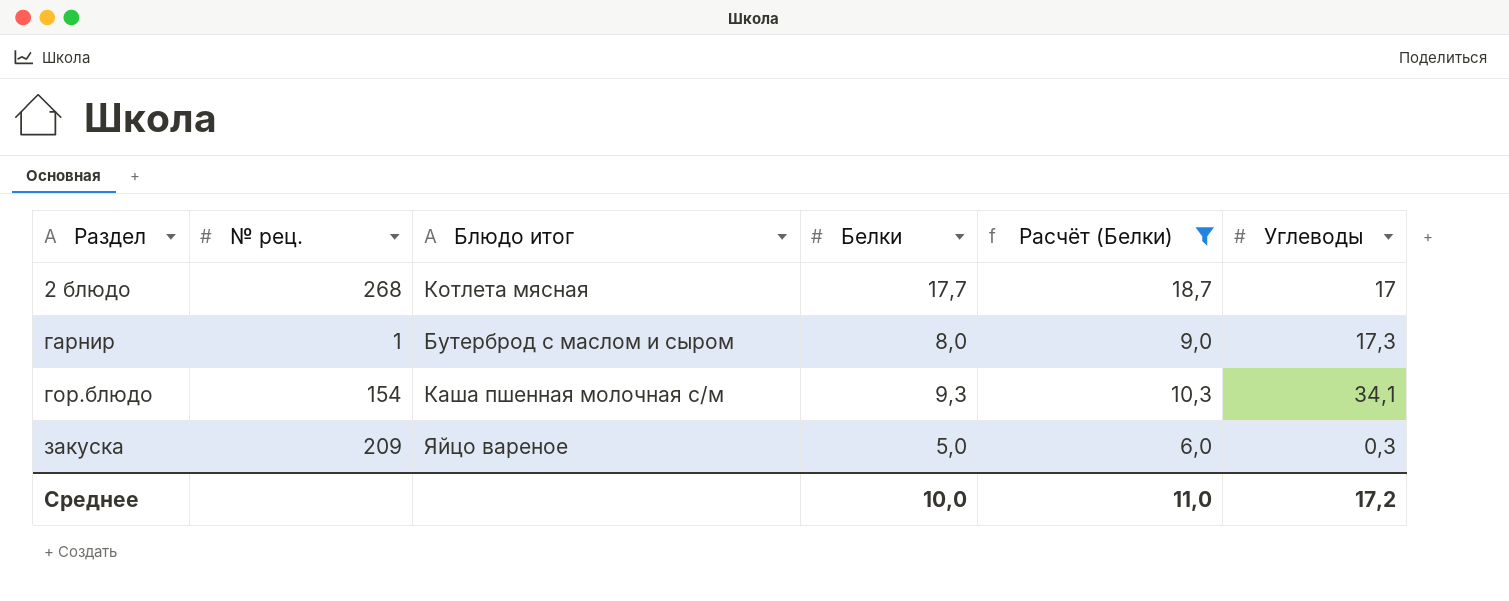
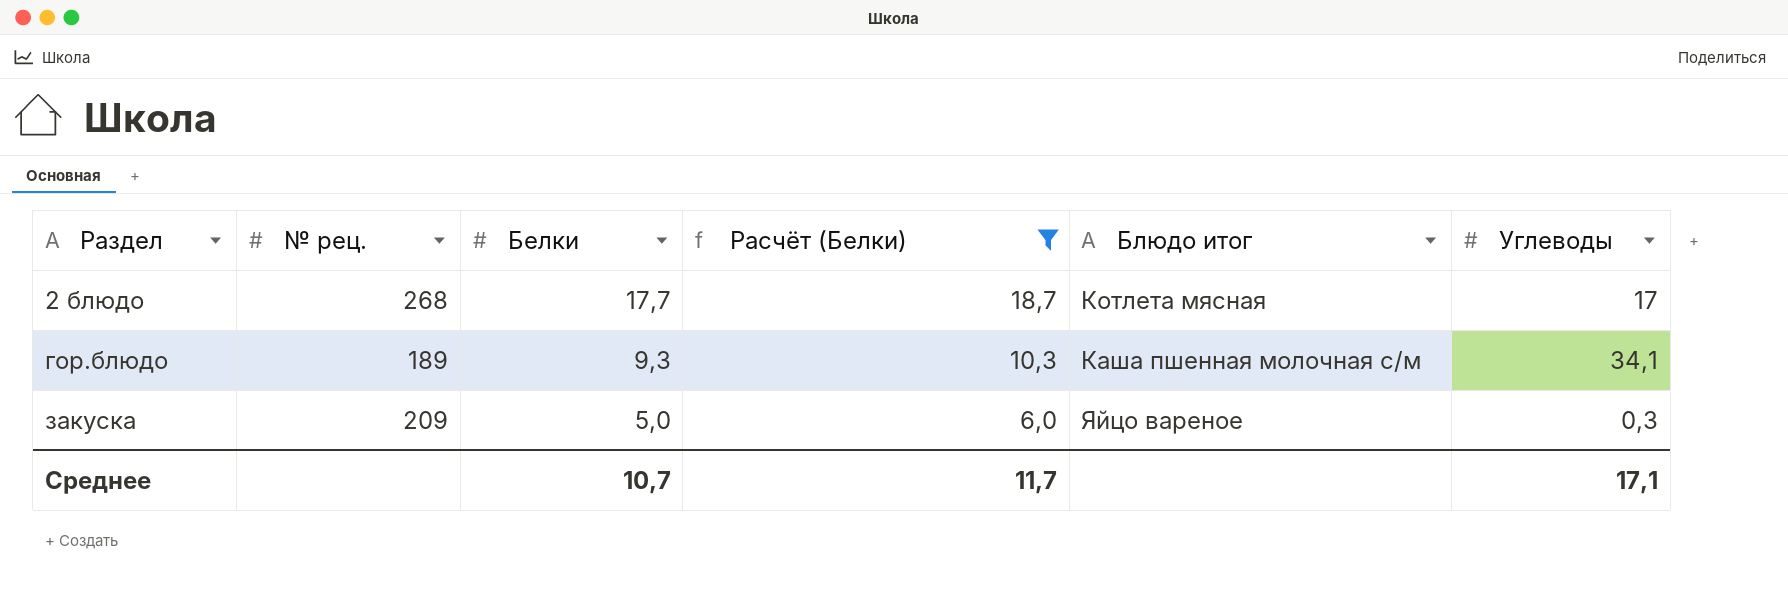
column Блюдо итог | position: 3 -> 5
row гарнир: 1 | Бутерброд с маслом и сыром | 8,0 | 9,0 | 17,3 -> none
гор.блюдо | № рец.: 154 -> 189
Среднее | Белки: 10,0 -> 10,7
Среднее | Расчёт (Белки): 11,0 -> 11,7
Среднее | Углеводы: 17,2 -> 17,1

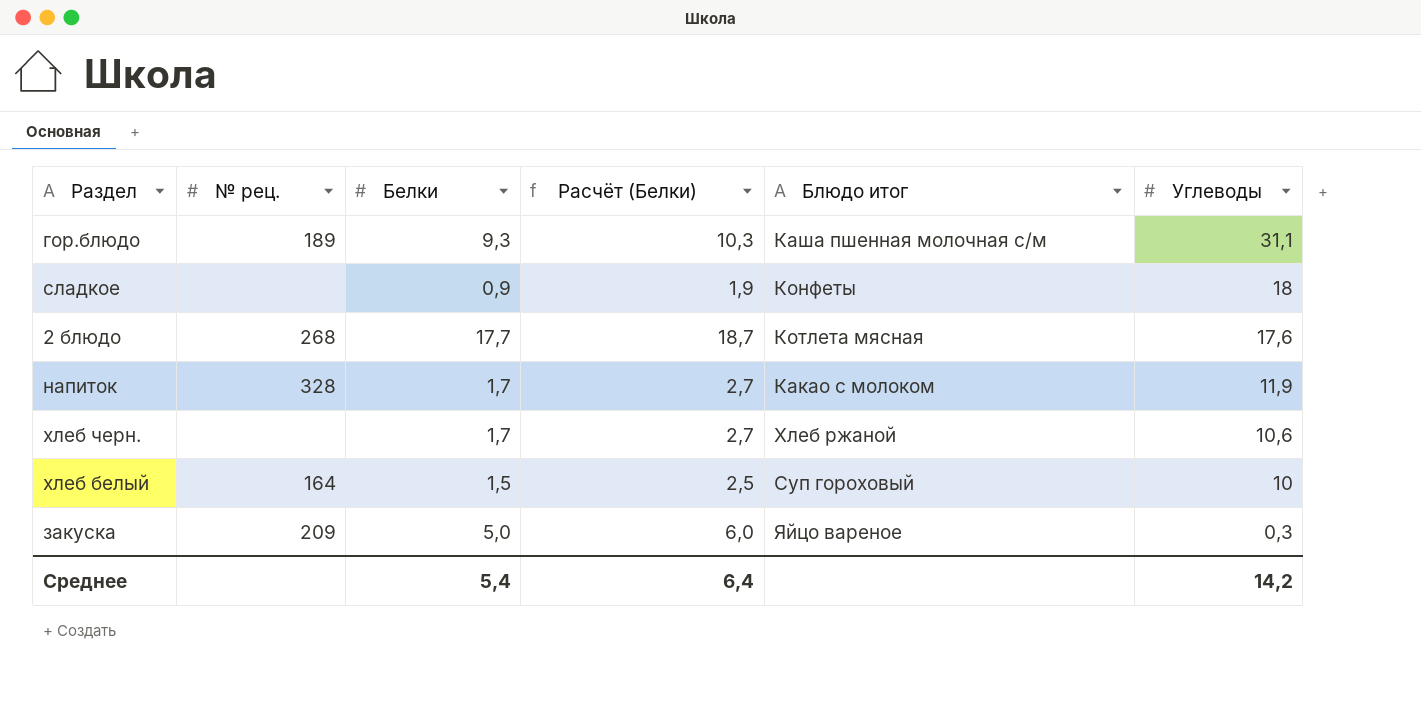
filter: Расчёт (Белки) >= 6,0 -> none
row order: Раздел ascending -> Углеводы descending
гор.блюдо | Углеводы: 34,1 -> 31,1
2 блюдо | Углеводы: 17 -> 17,6
Среднее | Белки: 10,7 -> 5,4
Среднее | Расчёт (Белки): 11,7 -> 6,4
Среднее | Углеводы: 17,1 -> 14,2

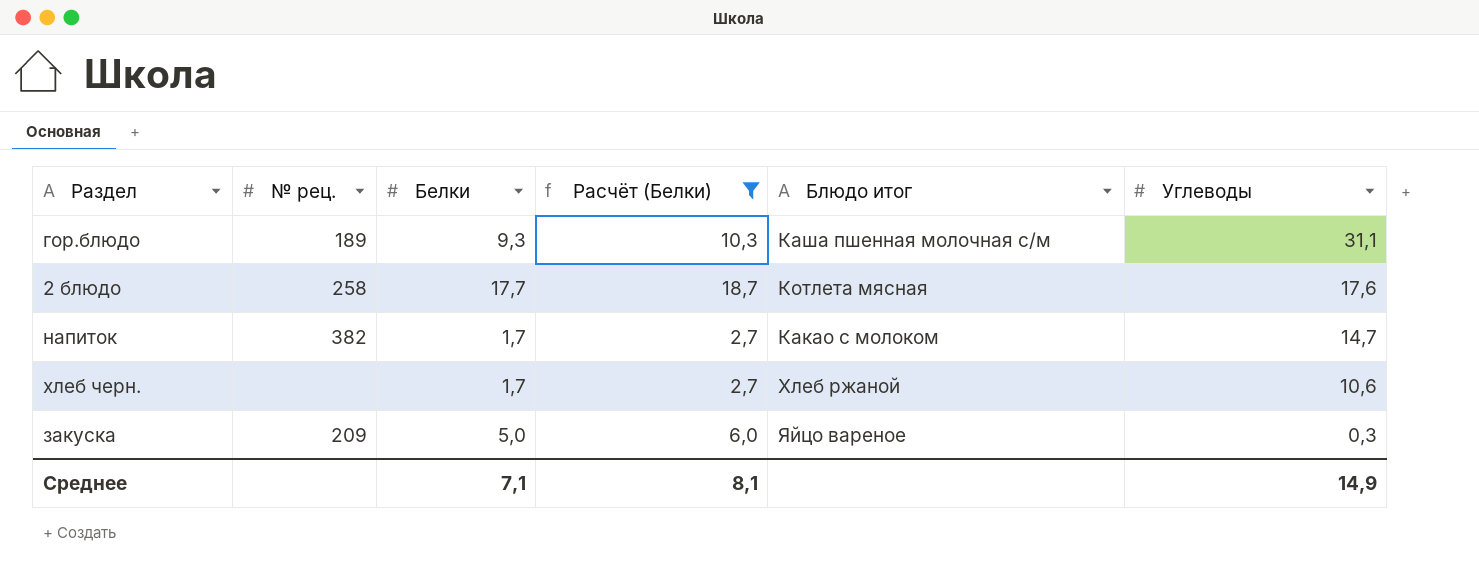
filter: none -> Расчёт (Белки) >= 2,7
2 блюдо | № рец.: 268 -> 258
напиток | № рец.: 328 -> 382
напиток | Углеводы: 11,9 -> 14,7
Среднее | Белки: 5,4 -> 7,1
Среднее | Расчёт (Белки): 6,4 -> 8,1
Среднее | Углеводы: 14,2 -> 14,9

